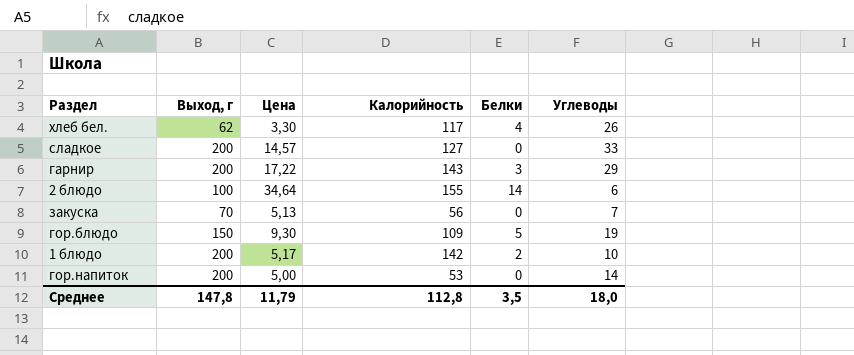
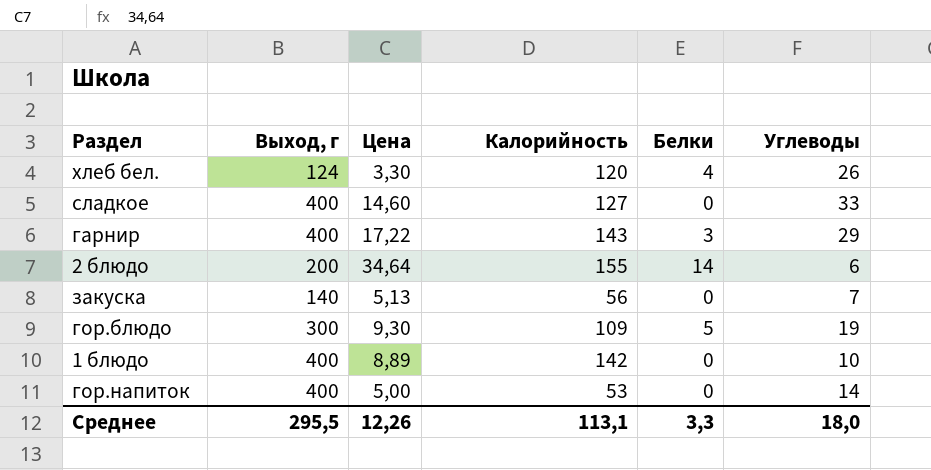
хлеб бел. | Выход, г: 62 -> 124
хлеб бел. | Калорийность: 117 -> 120
сладкое | Выход, г: 200 -> 400
сладкое | Цена: 14,57 -> 14,60
гарнир | Выход, г: 200 -> 400
2 блюдо | Выход, г: 100 -> 200
закуска | Выход, г: 70 -> 140
гор.блюдо | Выход, г: 150 -> 300
1 блюдо | Выход, г: 200 -> 400
1 блюдо | Цена: 5,17 -> 8,89
1 блюдо | Белки: 2 -> 0
гор.напиток | Выход, г: 200 -> 400
Среднее | Выход, г: 147,8 -> 295,5
Среднее | Цена: 11,79 -> 12,26
Среднее | Калорийность: 112,8 -> 113,1
Среднее | Белки: 3,5 -> 3,3

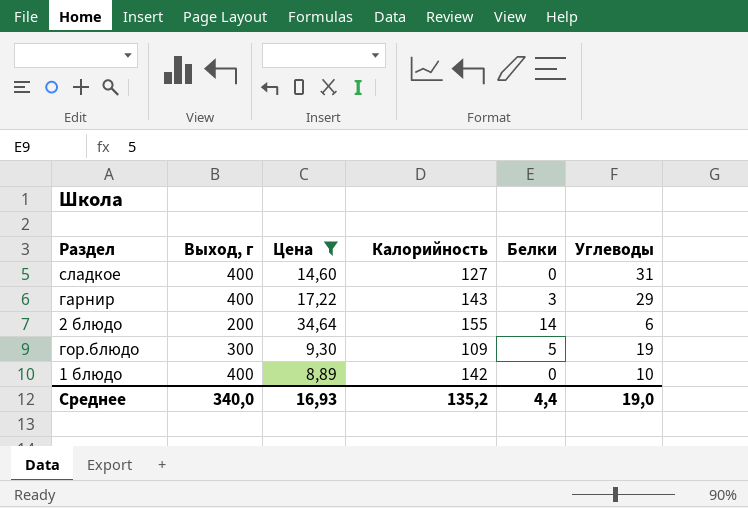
filter: none -> Цена >= 8,89
сладкое | Углеводы: 33 -> 31
Среднее | Выход, г: 295,5 -> 340,0
Среднее | Цена: 12,26 -> 16,93
Среднее | Калорийность: 113,1 -> 135,2
Среднее | Белки: 3,3 -> 4,4
Среднее | Углеводы: 18,0 -> 19,0

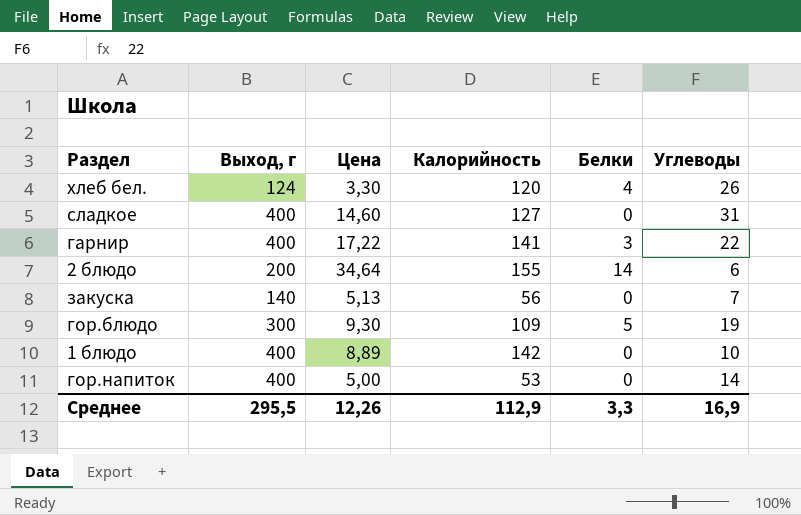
filter: Цена >= 8,89 -> none
гарнир | Калорийность: 143 -> 141
гарнир | Углеводы: 29 -> 22
Среднее | Выход, г: 340,0 -> 295,5
Среднее | Цена: 16,93 -> 12,26
Среднее | Калорийность: 135,2 -> 112,9
Среднее | Белки: 4,4 -> 3,3
Среднее | Углеводы: 19,0 -> 16,9

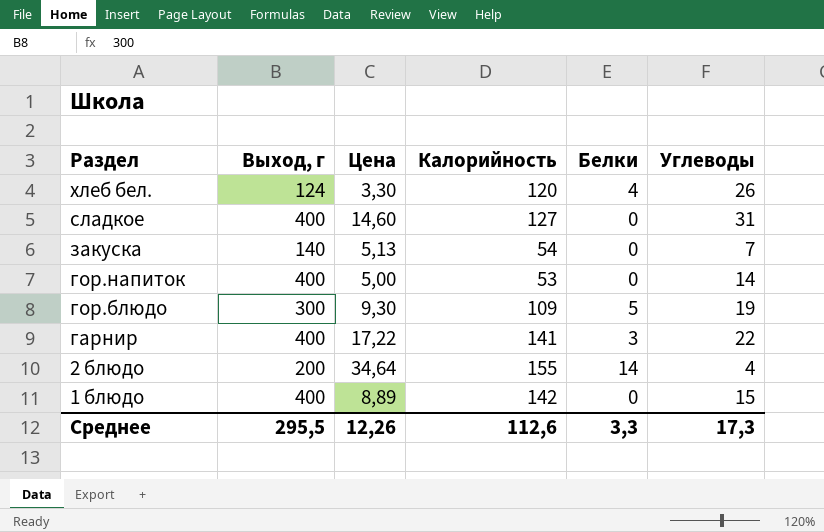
row order: none -> Раздел descending
закуска | Калорийность: 56 -> 54
2 блюдо | Углеводы: 6 -> 4
1 блюдо | Углеводы: 10 -> 15
Среднее | Калорийность: 112,9 -> 112,6
Среднее | Углеводы: 16,9 -> 17,3

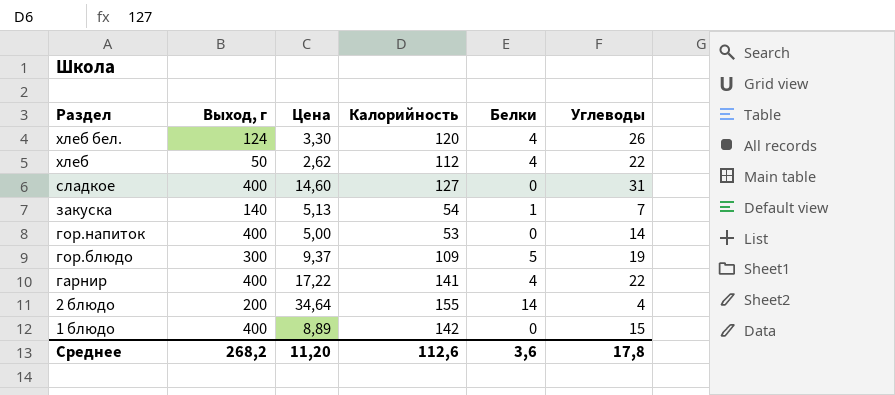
row хлеб: none -> 50 | 2,62 | 112 | 4 | 22
закуска | Белки: 0 -> 1
гор.блюдо | Цена: 9,30 -> 9,37
гарнир | Белки: 3 -> 4
Среднее | Выход, г: 295,5 -> 268,2
Среднее | Цена: 12,26 -> 11,20
Среднее | Белки: 3,3 -> 3,6
Среднее | Углеводы: 17,3 -> 17,8

